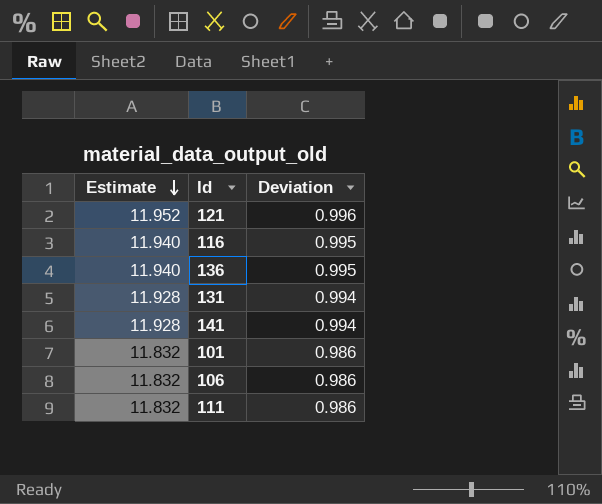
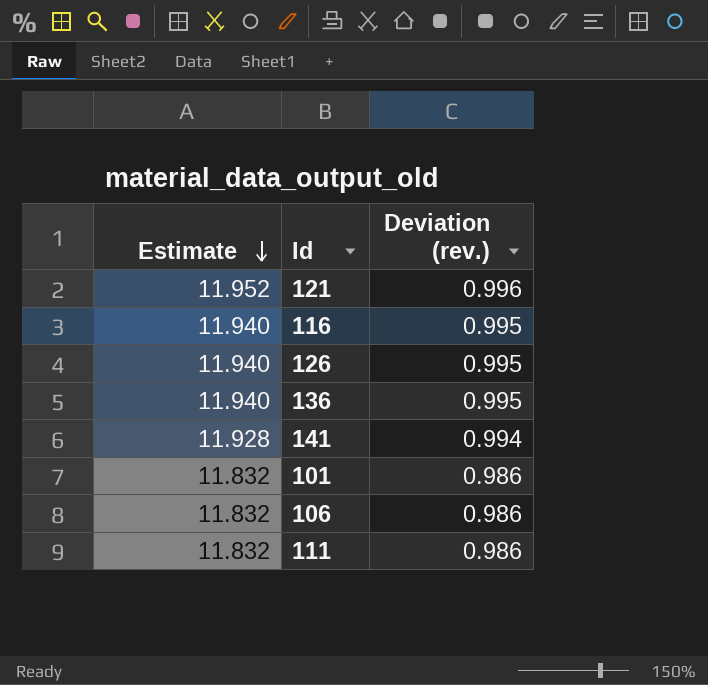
column name: Deviation -> Deviation (rev.)
row 131: 11.928 | 0.994 -> none
row 126: none -> 11.940 | 0.995

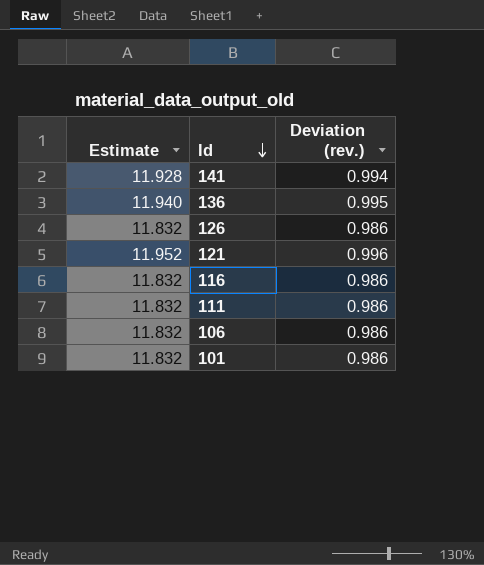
row order: Estimate descending -> Id descending
126 | Estimate: 11.940 -> 11.832
126 | Deviation (rev.): 0.995 -> 0.986
116 | Estimate: 11.940 -> 11.832
116 | Deviation (rev.): 0.995 -> 0.986

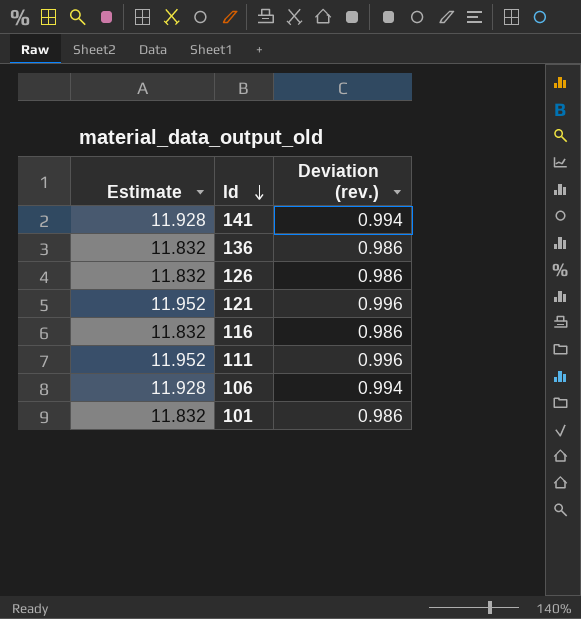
136 | Estimate: 11.940 -> 11.832
136 | Deviation (rev.): 0.995 -> 0.986
111 | Estimate: 11.832 -> 11.952
111 | Deviation (rev.): 0.986 -> 0.996
106 | Estimate: 11.832 -> 11.928
106 | Deviation (rev.): 0.986 -> 0.994

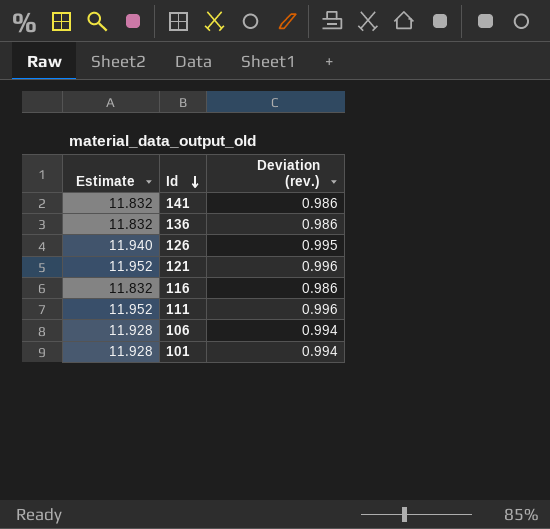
141 | Estimate: 11.928 -> 11.832
141 | Deviation (rev.): 0.994 -> 0.986
126 | Estimate: 11.832 -> 11.940
126 | Deviation (rev.): 0.986 -> 0.995
101 | Estimate: 11.832 -> 11.928
101 | Deviation (rev.): 0.986 -> 0.994

